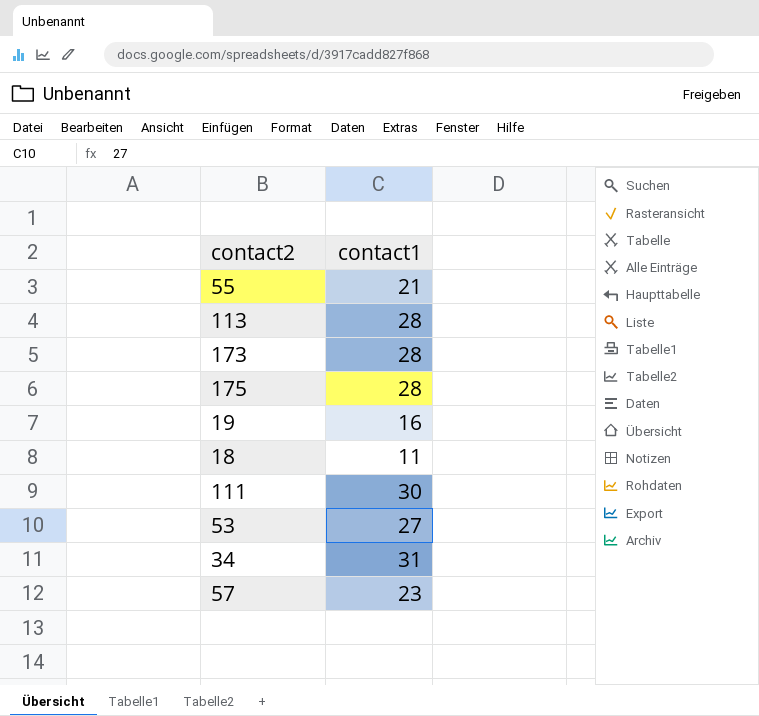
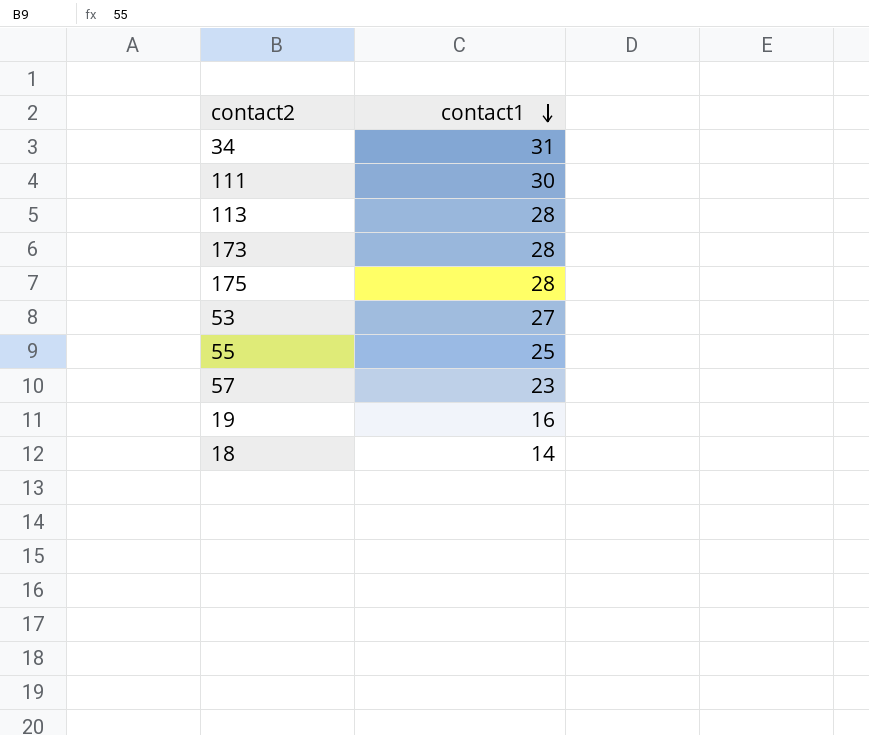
row order: none -> contact1 descending
55 | contact1: 21 -> 25
18 | contact1: 11 -> 14

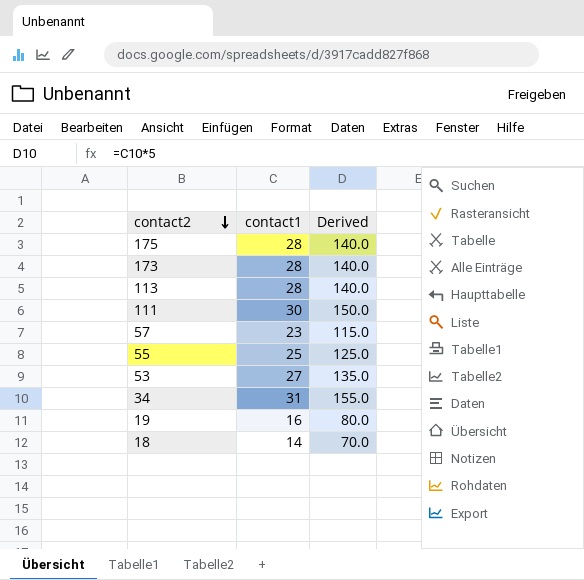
row order: contact1 descending -> contact2 descending
column Derived | formula: none -> [contact1] * 5

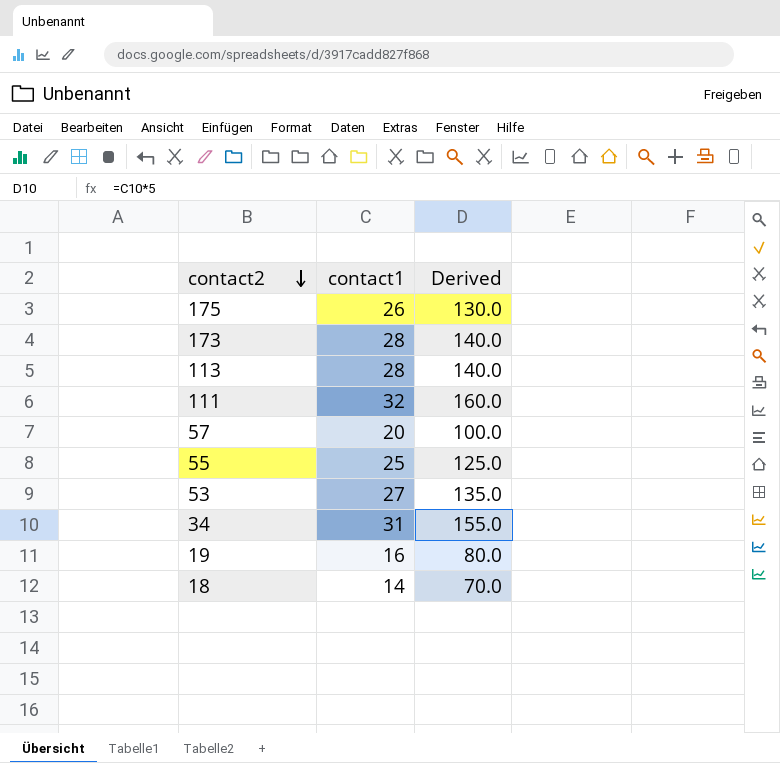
175 | contact1: 28 -> 26
175 | Derived: 140.0 -> 130.0
111 | contact1: 30 -> 32
111 | Derived: 150.0 -> 160.0
57 | contact1: 23 -> 20
57 | Derived: 115.0 -> 100.0

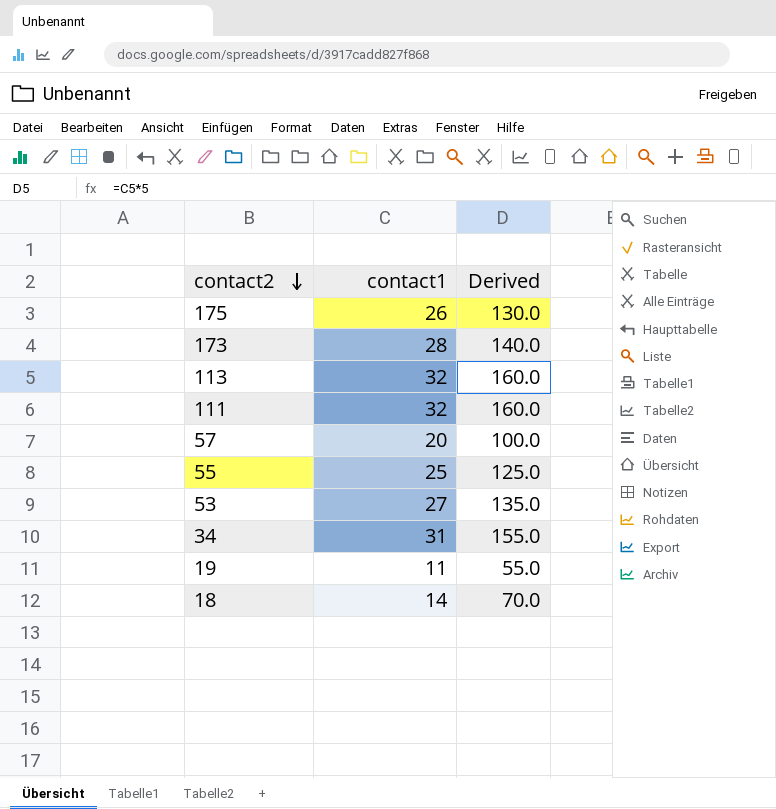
113 | contact1: 28 -> 32
113 | Derived: 140.0 -> 160.0
19 | contact1: 16 -> 11
19 | Derived: 80.0 -> 55.0

